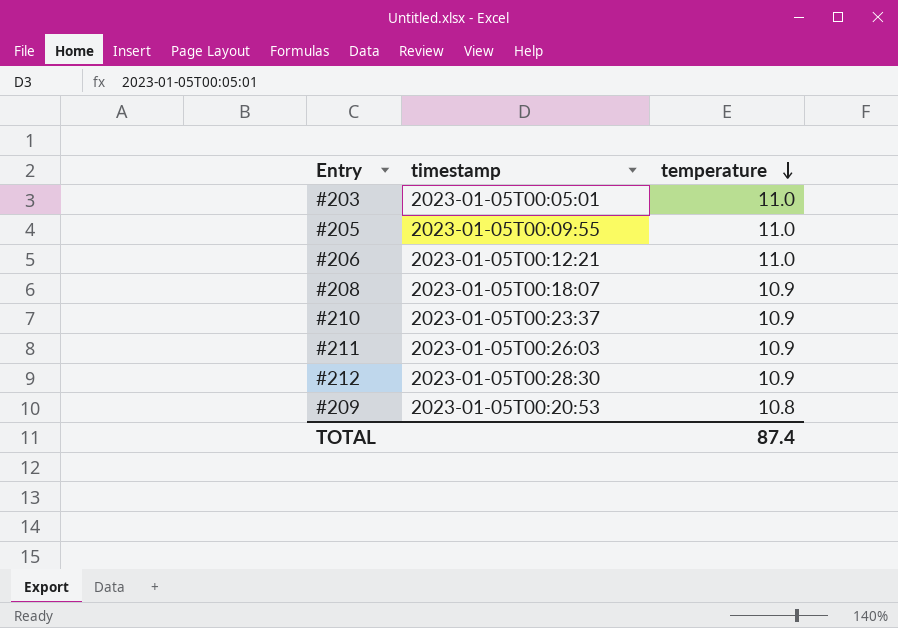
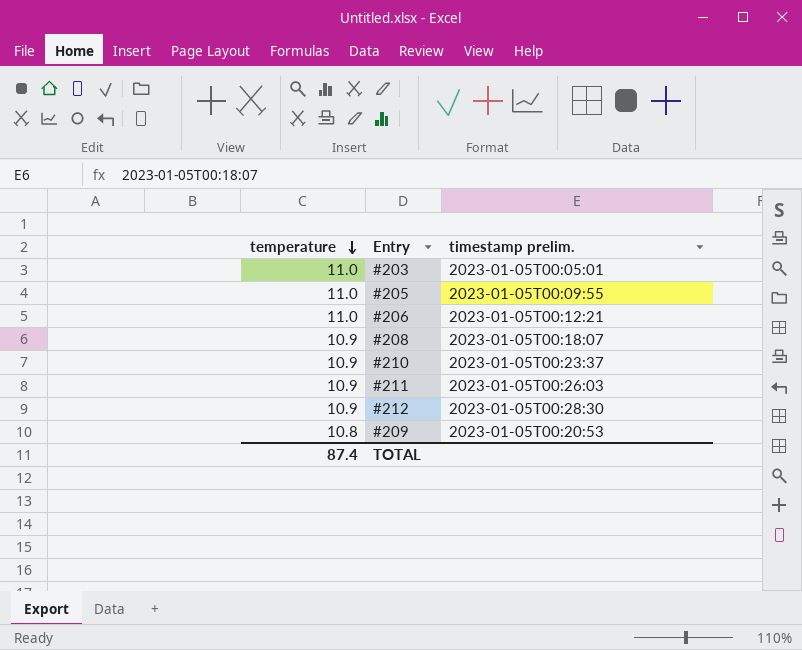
column temperature | position: 3 -> 1
column name: timestamp -> timestamp prelim.

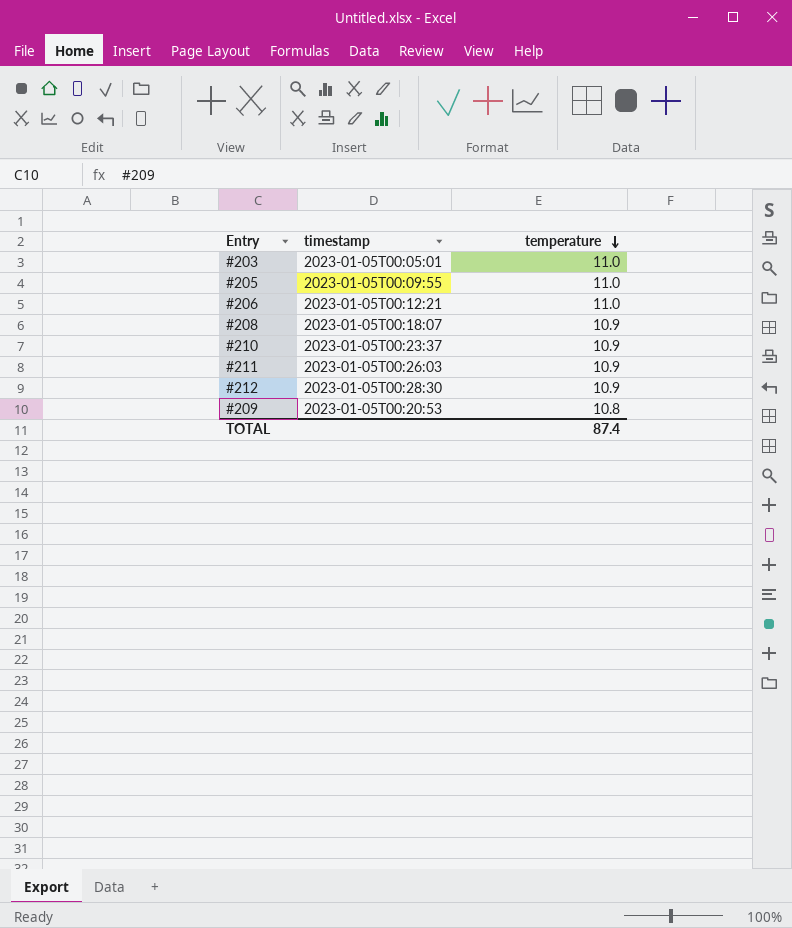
column name: timestamp prelim. -> timestamp
column temperature | position: 1 -> 3

